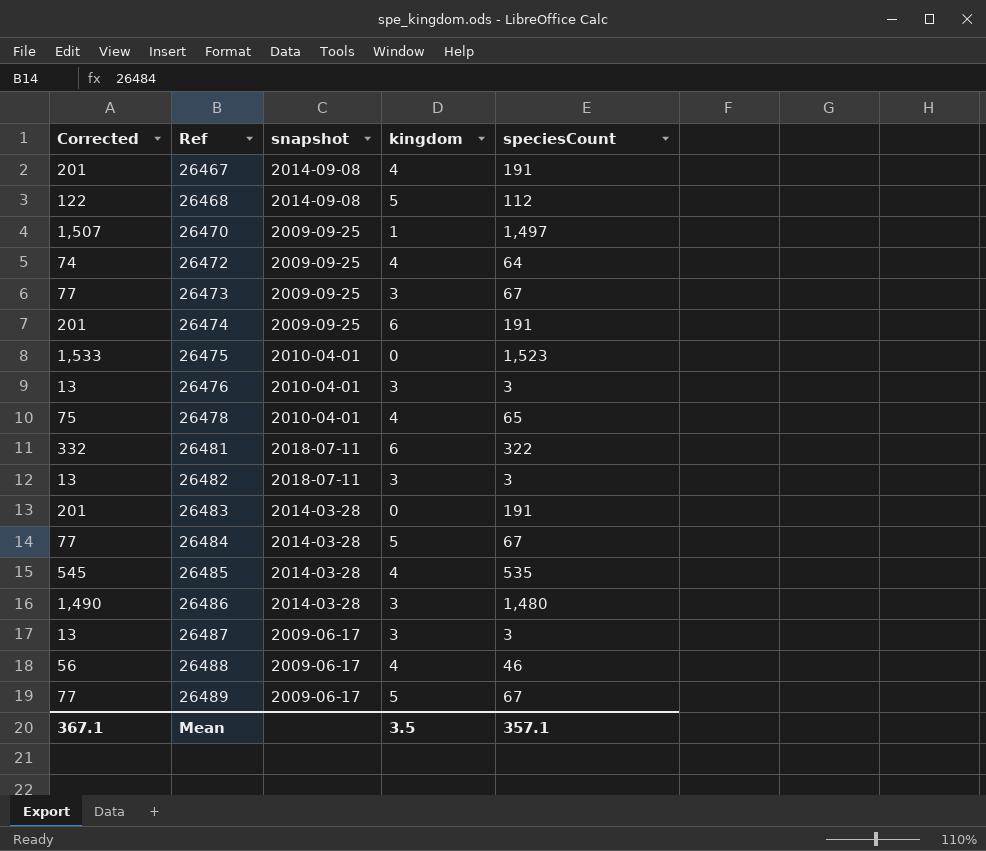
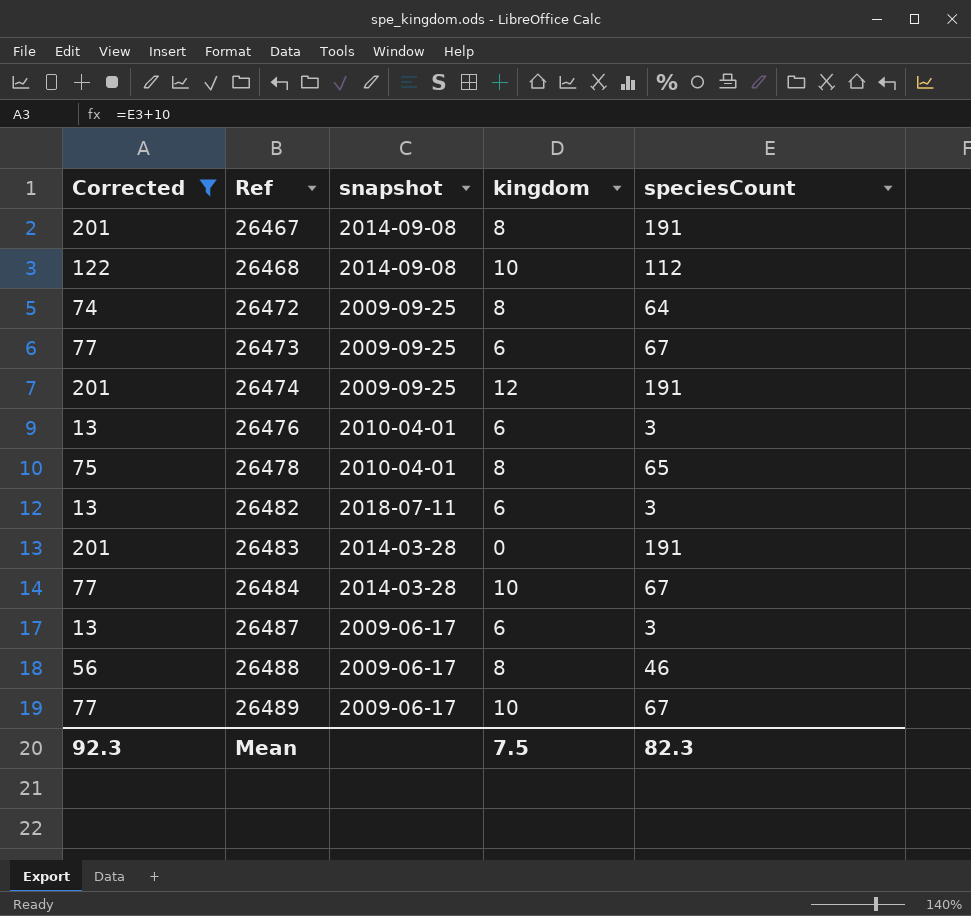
filter: none -> Corrected <= 201
26467 | kingdom: 4 -> 8
26468 | kingdom: 5 -> 10
26472 | kingdom: 4 -> 8
26473 | kingdom: 3 -> 6
26474 | kingdom: 6 -> 12
26476 | kingdom: 3 -> 6
26478 | kingdom: 4 -> 8
26482 | kingdom: 3 -> 6
26484 | kingdom: 5 -> 10
26487 | kingdom: 3 -> 6
26488 | kingdom: 4 -> 8
26489 | kingdom: 5 -> 10
Mean | Corrected: 367.1 -> 92.3
Mean | kingdom: 3.5 -> 7.5
Mean | speciesCount: 357.1 -> 82.3

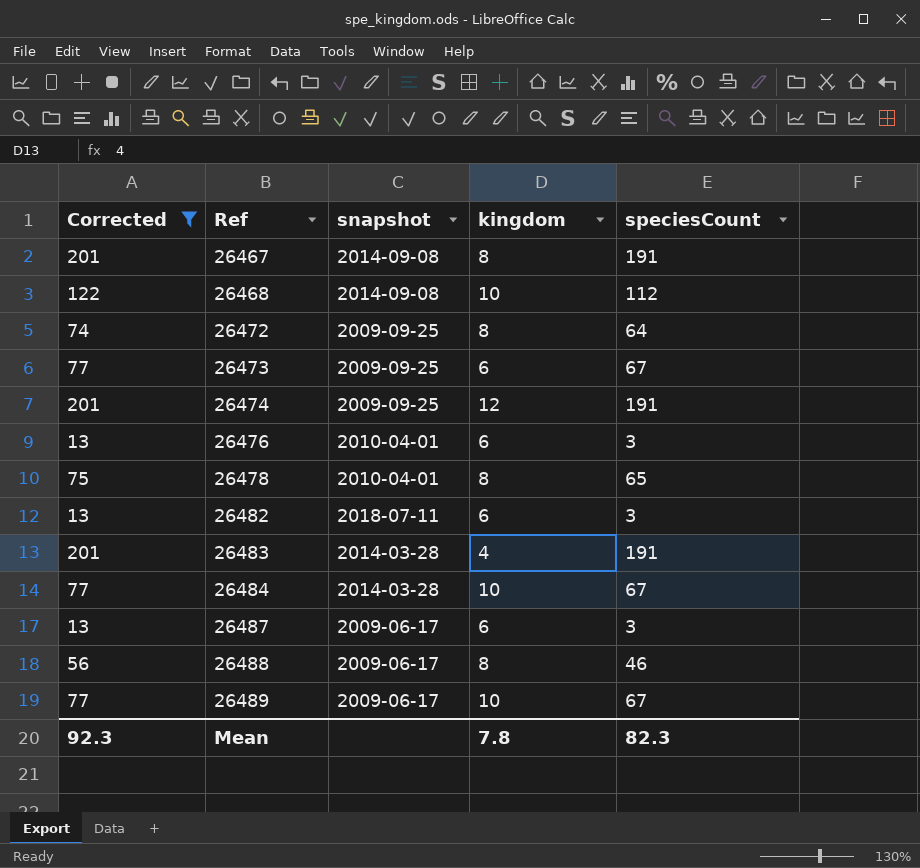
26483 | kingdom: 0 -> 4
Mean | kingdom: 7.5 -> 7.8

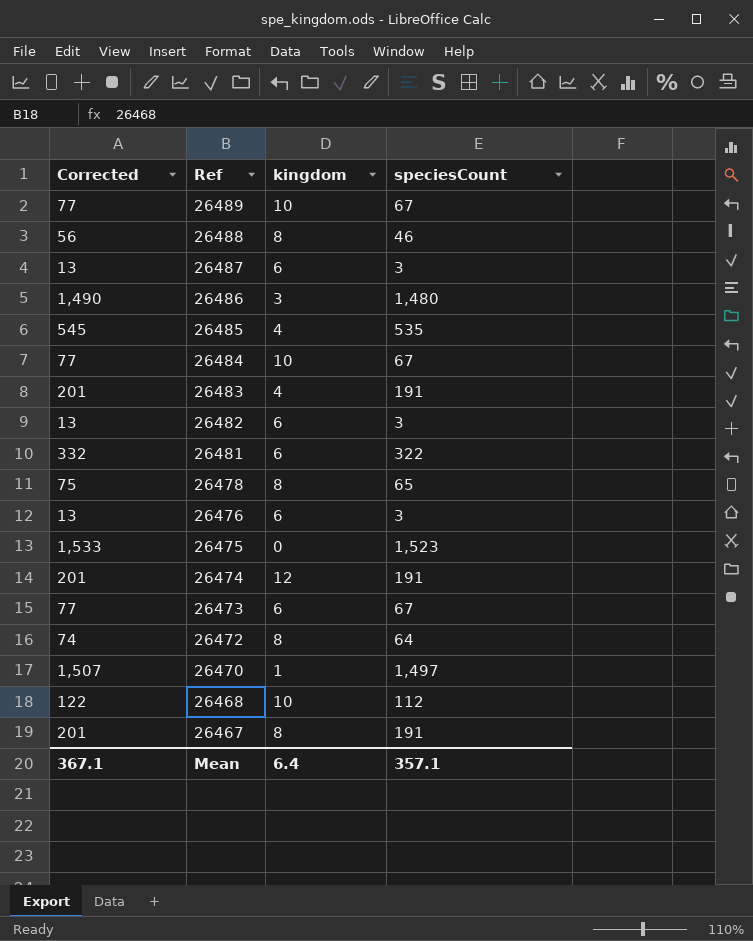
filter: Corrected <= 201 -> none
row order: Ref ascending -> Ref descending
column snapshot | position: 3 -> none
Mean | Corrected: 92.3 -> 367.1
Mean | kingdom: 7.8 -> 6.4
Mean | speciesCount: 82.3 -> 357.1

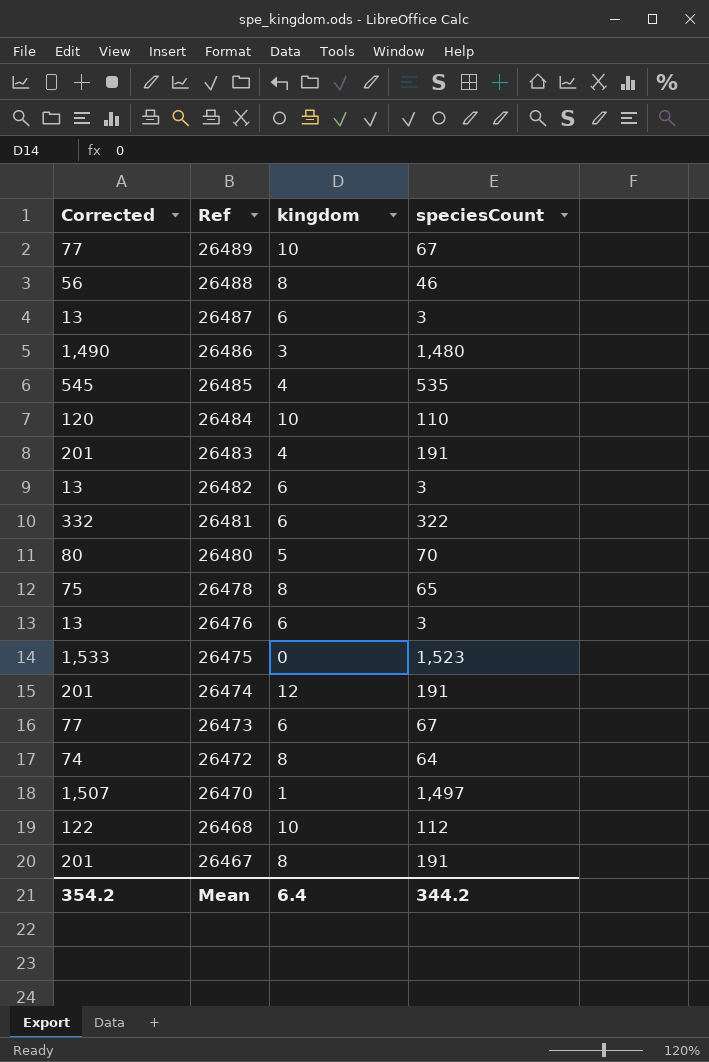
26484 | Corrected: 77 -> 120
26484 | speciesCount: 67 -> 110
row 26480: none -> 80 | 5 | 70
Mean | Corrected: 367.1 -> 354.2
Mean | speciesCount: 357.1 -> 344.2

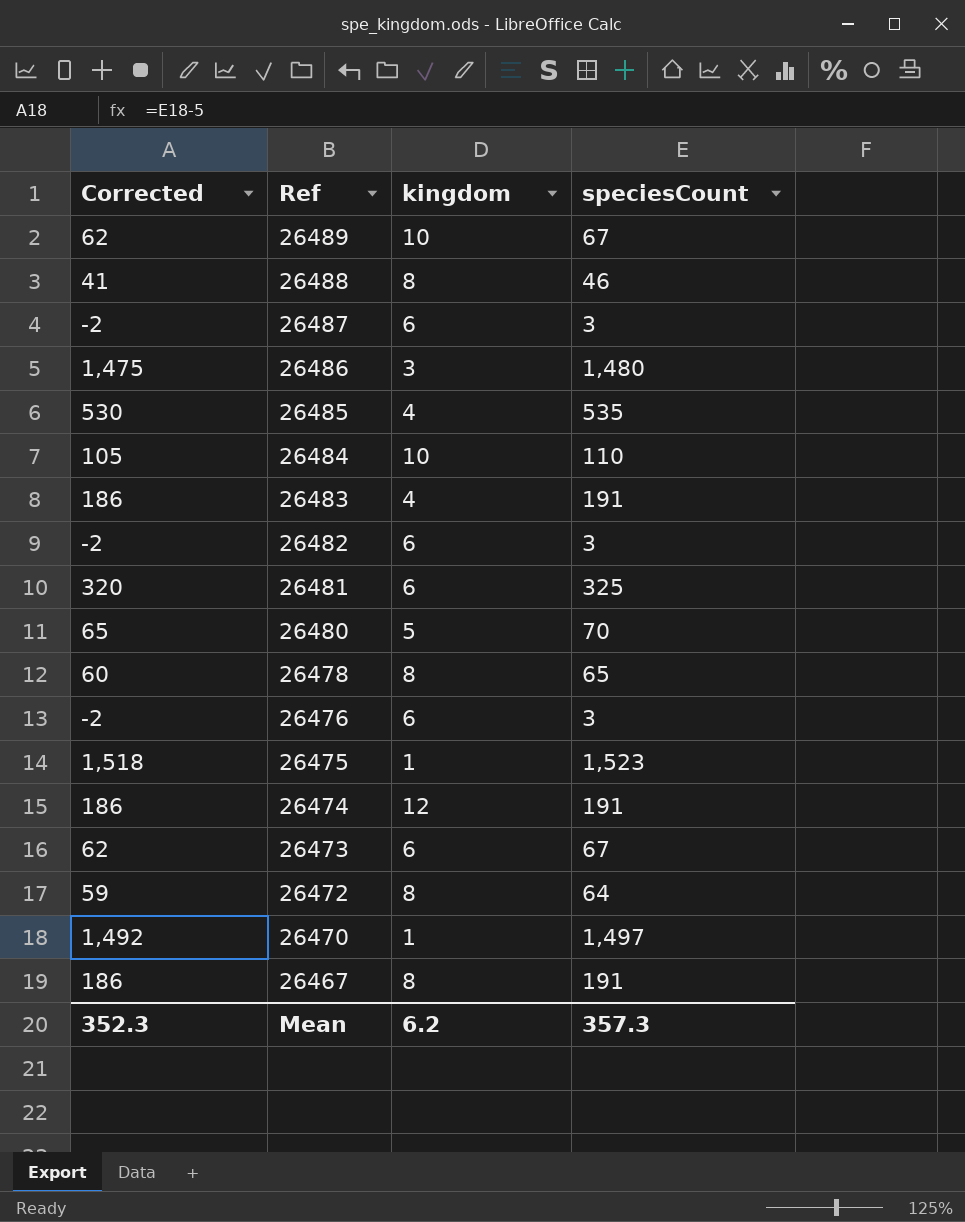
column Corrected | formula: [speciesCount] + 10 -> [speciesCount] - 5
row 26468: 122 | 10 | 112 -> none
26481 | speciesCount: 322 -> 325
26475 | kingdom: 0 -> 1
Mean | Corrected: 354.2 -> 352.3
Mean | kingdom: 6.4 -> 6.2
Mean | speciesCount: 344.2 -> 357.3

